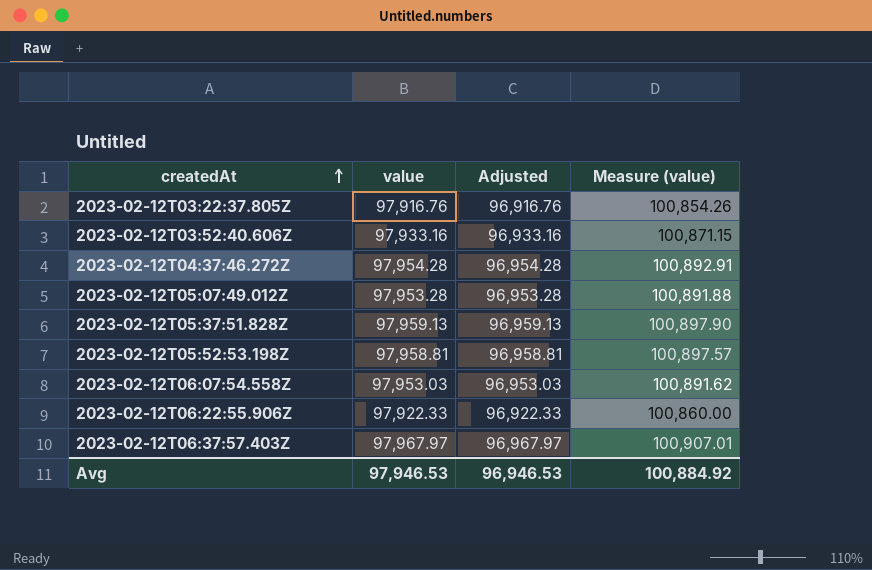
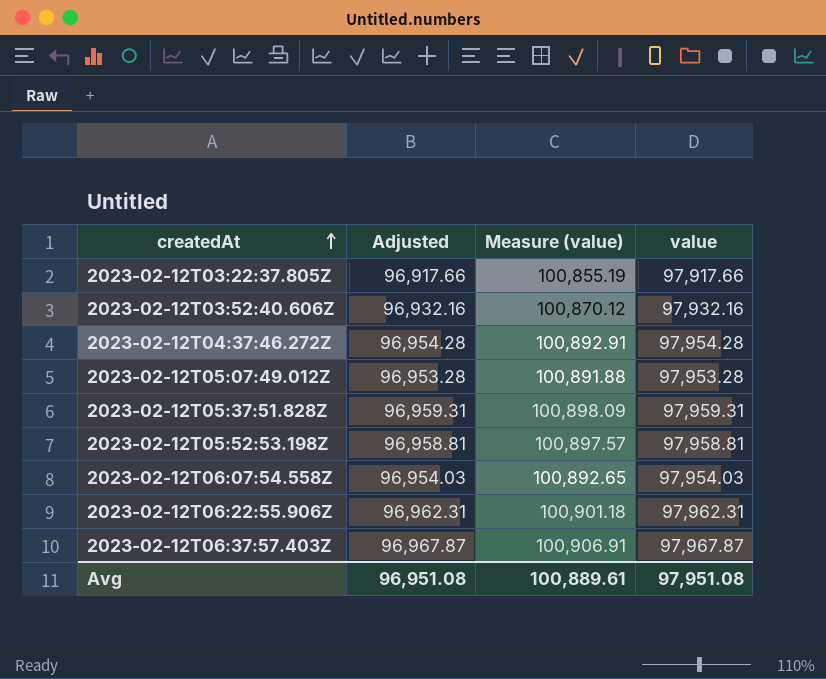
column value | position: 2 -> 4
2023-02-12T03:22:37.805Z | Adjusted: 96,916.76 -> 96,917.66
2023-02-12T03:22:37.805Z | Measure (value): 100,854.26 -> 100,855.19
2023-02-12T03:22:37.805Z | value: 97,916.76 -> 97,917.66
2023-02-12T03:52:40.606Z | Adjusted: 96,933.16 -> 96,932.16
2023-02-12T03:52:40.606Z | Measure (value): 100,871.15 -> 100,870.12
2023-02-12T03:52:40.606Z | value: 97,933.16 -> 97,932.16
2023-02-12T05:37:51.828Z | Adjusted: 96,959.13 -> 96,959.31
2023-02-12T05:37:51.828Z | Measure (value): 100,897.90 -> 100,898.09
2023-02-12T05:37:51.828Z | value: 97,959.13 -> 97,959.31
2023-02-12T06:07:54.558Z | Adjusted: 96,953.03 -> 96,954.03
2023-02-12T06:07:54.558Z | Measure (value): 100,891.62 -> 100,892.65
2023-02-12T06:07:54.558Z | value: 97,953.03 -> 97,954.03
2023-02-12T06:22:55.906Z | Adjusted: 96,922.33 -> 96,962.31
2023-02-12T06:22:55.906Z | Measure (value): 100,860.00 -> 100,901.18
2023-02-12T06:22:55.906Z | value: 97,922.33 -> 97,962.31
2023-02-12T06:37:57.403Z | Adjusted: 96,967.97 -> 96,967.87
2023-02-12T06:37:57.403Z | Measure (value): 100,907.01 -> 100,906.91
2023-02-12T06:37:57.403Z | value: 97,967.97 -> 97,967.87
Avg | Adjusted: 96,946.53 -> 96,951.08
Avg | Measure (value): 100,884.92 -> 100,889.61
Avg | value: 97,946.53 -> 97,951.08

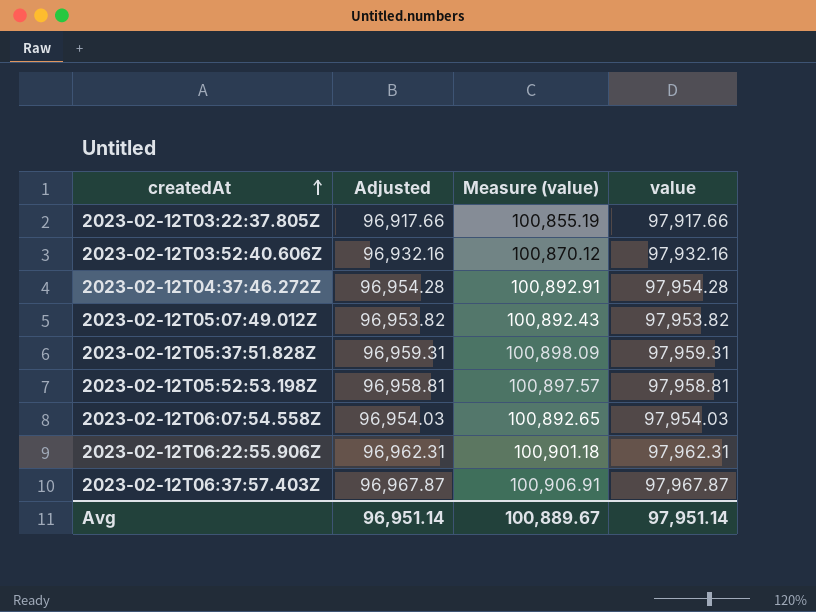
2023-02-12T05:07:49.012Z | Adjusted: 96,953.28 -> 96,953.82
2023-02-12T05:07:49.012Z | Measure (value): 100,891.88 -> 100,892.43
2023-02-12T05:07:49.012Z | value: 97,953.28 -> 97,953.82
Avg | Adjusted: 96,951.08 -> 96,951.14
Avg | Measure (value): 100,889.61 -> 100,889.67
Avg | value: 97,951.08 -> 97,951.14

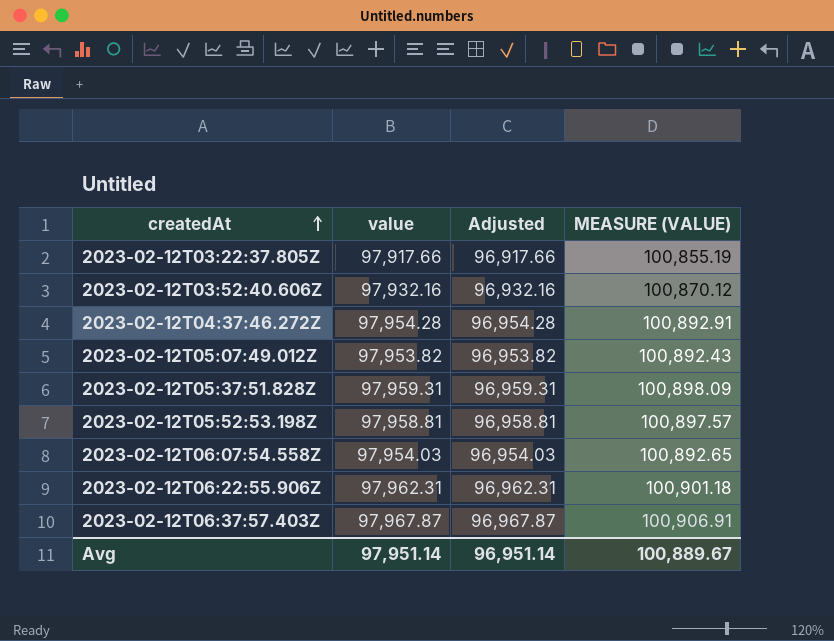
column value | position: 4 -> 2
column name: Measure (value) -> MEASURE (VALUE)

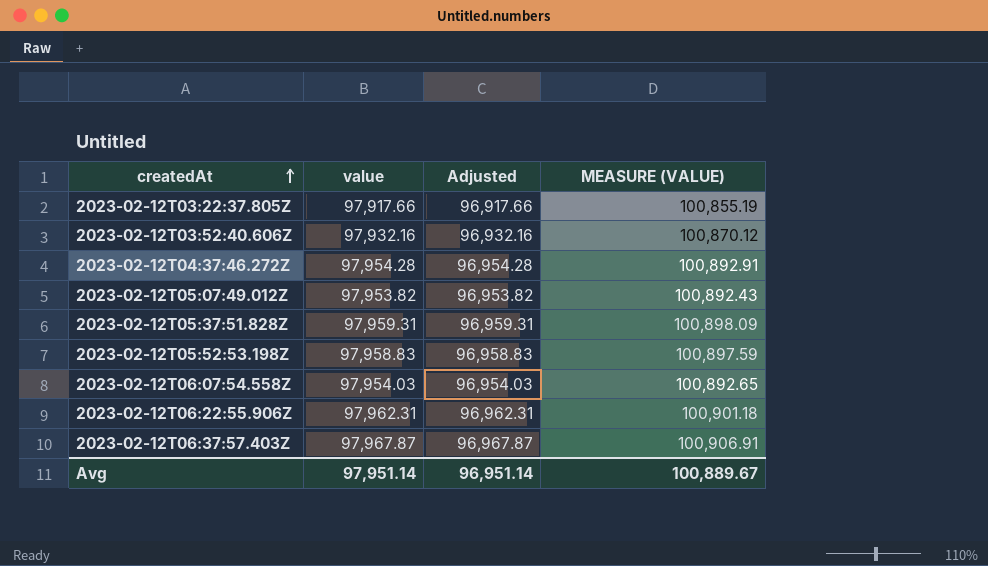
2023-02-12T05:52:53.198Z | value: 97,958.81 -> 97,958.83
2023-02-12T05:52:53.198Z | Adjusted: 96,958.81 -> 96,958.83
2023-02-12T05:52:53.198Z | MEASURE (VALUE): 100,897.57 -> 100,897.59

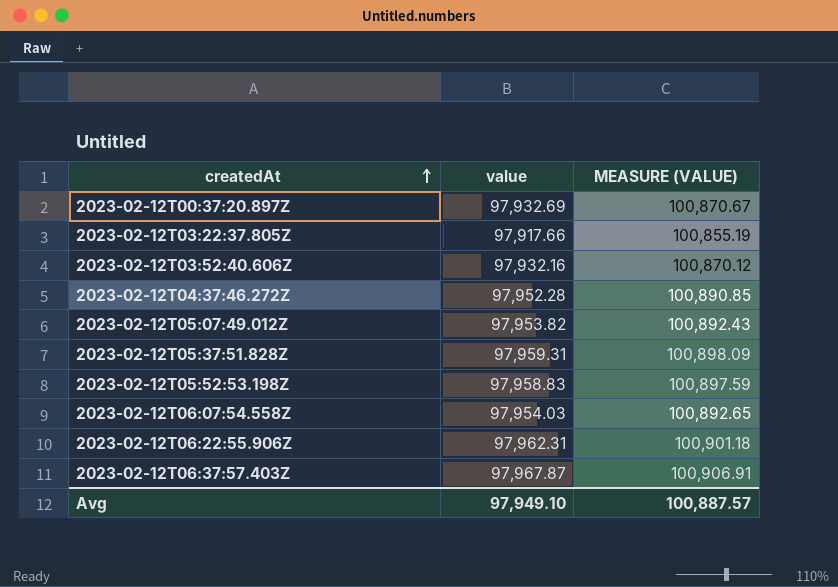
column Adjusted | formula: [value] - 1000 -> none
row 2023-02-12T00:37:20.897Z: none -> 97,932.69 | 100,870.67
2023-02-12T04:37:46.272Z | value: 97,954.28 -> 97,952.28
2023-02-12T04:37:46.272Z | MEASURE (VALUE): 100,892.91 -> 100,890.85
Avg | value: 97,951.14 -> 97,949.10
Avg | MEASURE (VALUE): 100,889.67 -> 100,887.57

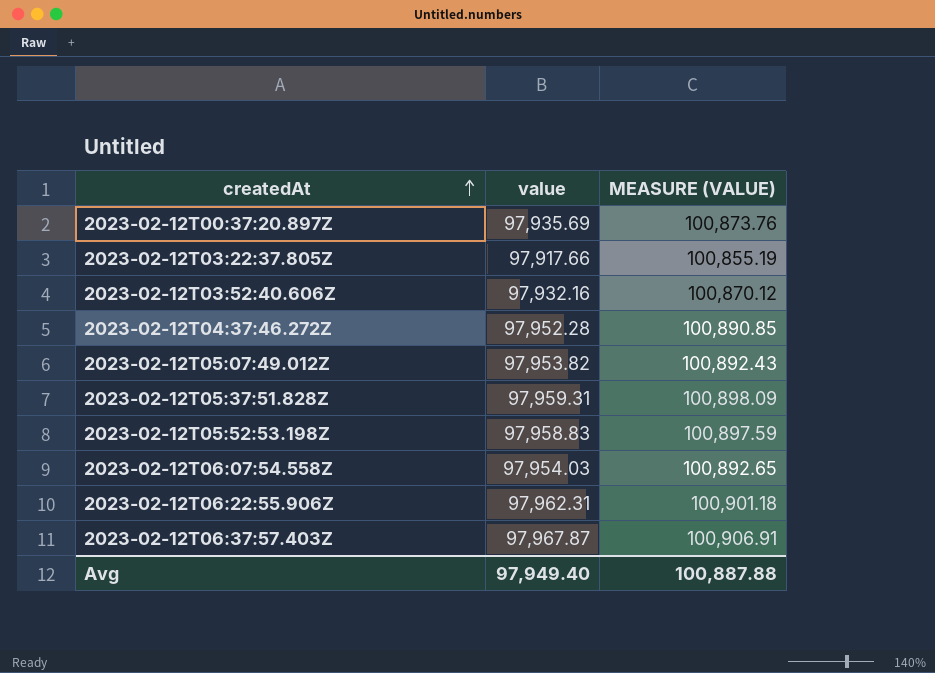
2023-02-12T00:37:20.897Z | value: 97,932.69 -> 97,935.69
2023-02-12T00:37:20.897Z | MEASURE (VALUE): 100,870.67 -> 100,873.76
Avg | value: 97,949.10 -> 97,949.40
Avg | MEASURE (VALUE): 100,887.57 -> 100,887.88

